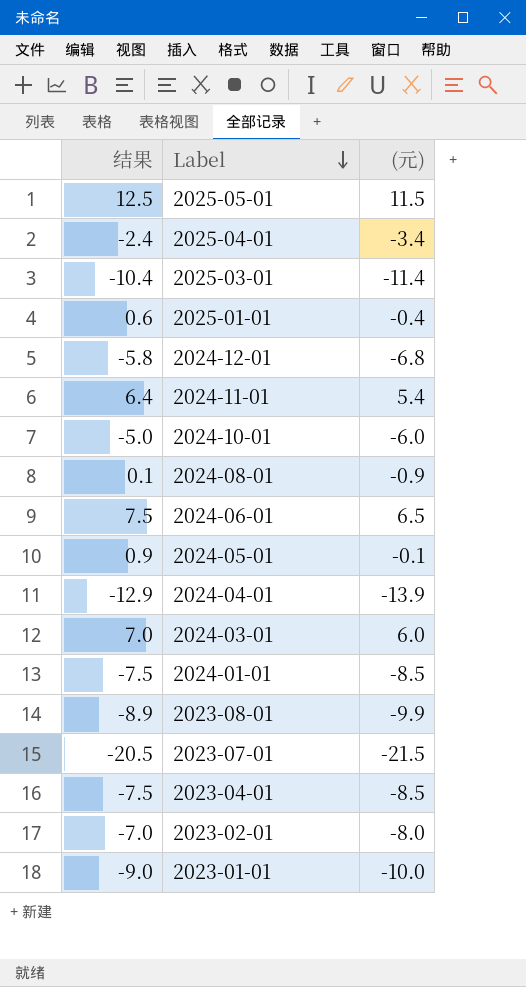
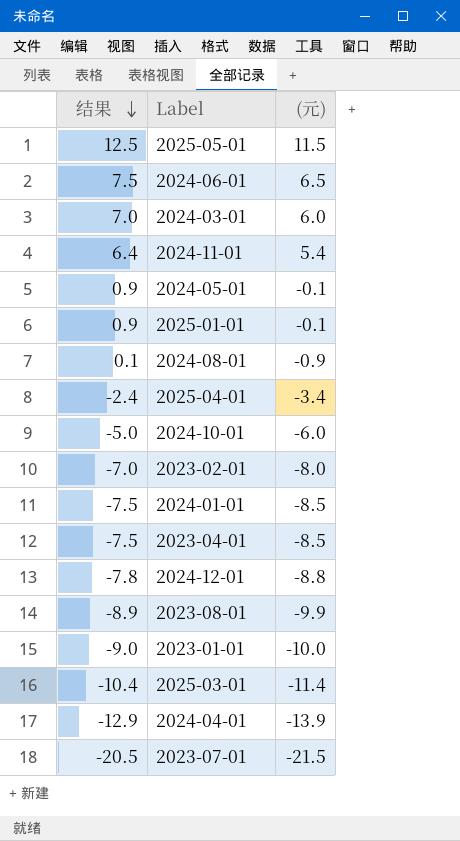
row order: Label descending -> 结果 descending
2025-01-01 | 结果: 0.6 -> 0.9
2025-01-01 | (元): -0.4 -> -0.1
2024-12-01 | 结果: -5.8 -> -7.8
2024-12-01 | (元): -6.8 -> -8.8

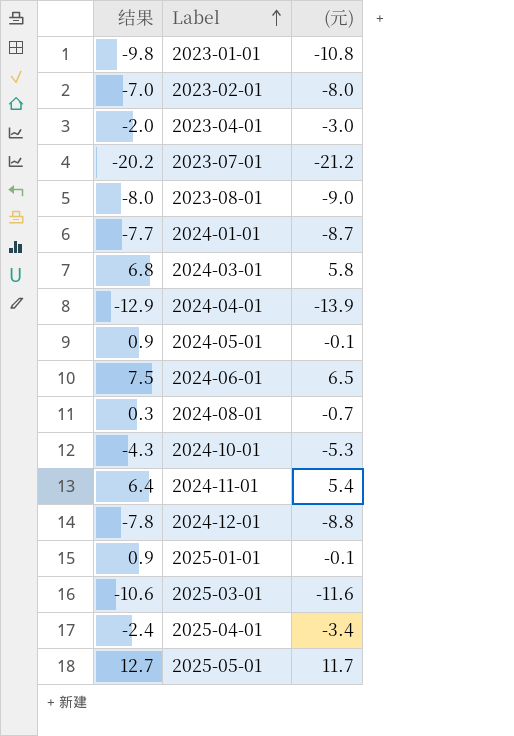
row order: 结果 descending -> Label ascending
2023-01-01 | 结果: -9.0 -> -9.8
2023-01-01 | (元): -10.0 -> -10.8
2023-04-01 | 结果: -7.5 -> -2.0
2023-04-01 | (元): -8.5 -> -3.0
2023-07-01 | 结果: -20.5 -> -20.2
2023-07-01 | (元): -21.5 -> -21.2
2023-08-01 | 结果: -8.9 -> -8.0
2023-08-01 | (元): -9.9 -> -9.0
2024-01-01 | 结果: -7.5 -> -7.7
2024-01-01 | (元): -8.5 -> -8.7
2024-03-01 | 结果: 7.0 -> 6.8
2024-03-01 | (元): 6.0 -> 5.8
2024-08-01 | 结果: 0.1 -> 0.3
2024-08-01 | (元): -0.9 -> -0.7
2024-10-01 | 结果: -5.0 -> -4.3
2024-10-01 | (元): -6.0 -> -5.3
2025-03-01 | 结果: -10.4 -> -10.6
2025-03-01 | (元): -11.4 -> -11.6
2025-05-01 | 结果: 12.5 -> 12.7
2025-05-01 | (元): 11.5 -> 11.7

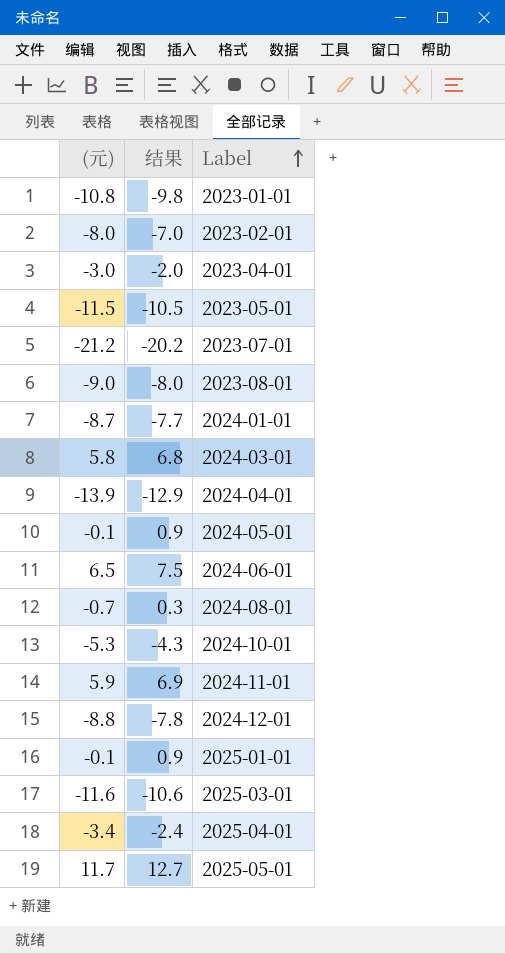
column (元) | position: 3 -> 1
row 2023-05-01: none -> -11.5 | -10.5
2024-11-01 | (元): 5.4 -> 5.9
2024-11-01 | 结果: 6.4 -> 6.9

